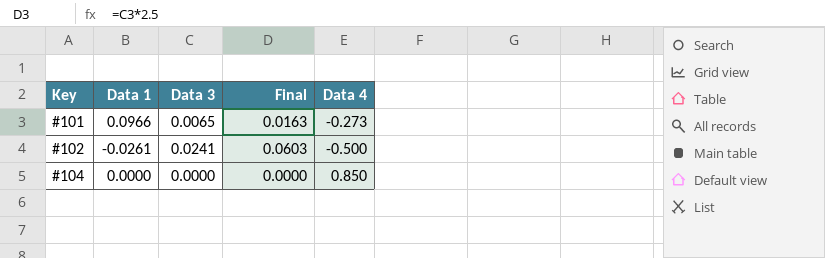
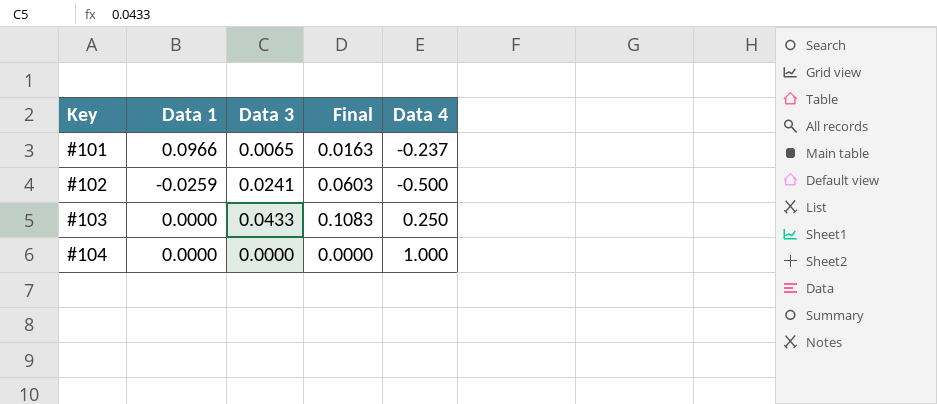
#101 | Data 4: -0.273 -> -0.237
#102 | Data 1: -0.0261 -> -0.0259
row #103: none -> 0.0000 | 0.0433 | 0.1083 | 0.250
#104 | Data 4: 0.850 -> 1.000

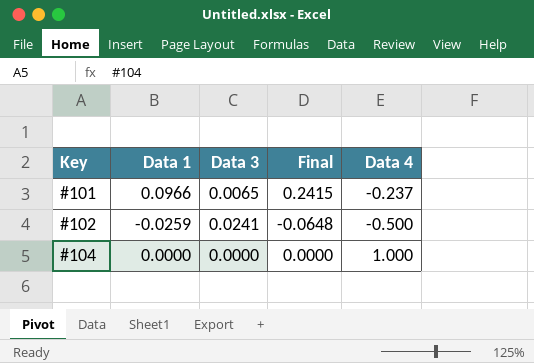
column Final | formula: [Data 3] * 2.5 -> [Data 1] * 2.5
row #103: 0.0000 | 0.0433 | 0.1083 | 0.250 -> none

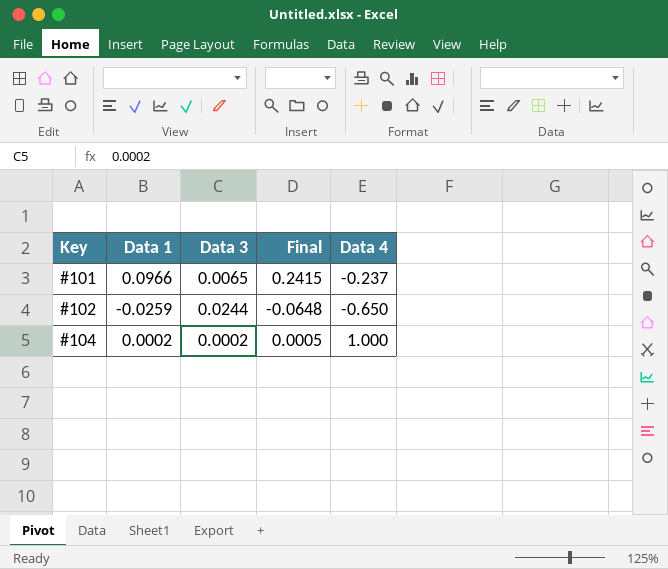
#102 | Data 3: 0.0241 -> 0.0244
#102 | Data 4: -0.500 -> -0.650
#104 | Data 1: 0.0000 -> 0.0002
#104 | Data 3: 0.0000 -> 0.0002
#104 | Final: 0.0000 -> 0.0005

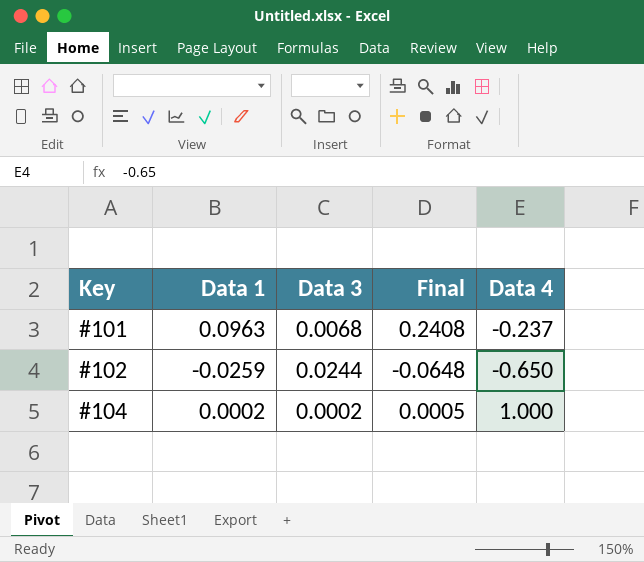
#101 | Data 1: 0.0966 -> 0.0963
#101 | Data 3: 0.0065 -> 0.0068
#101 | Final: 0.2415 -> 0.2408

